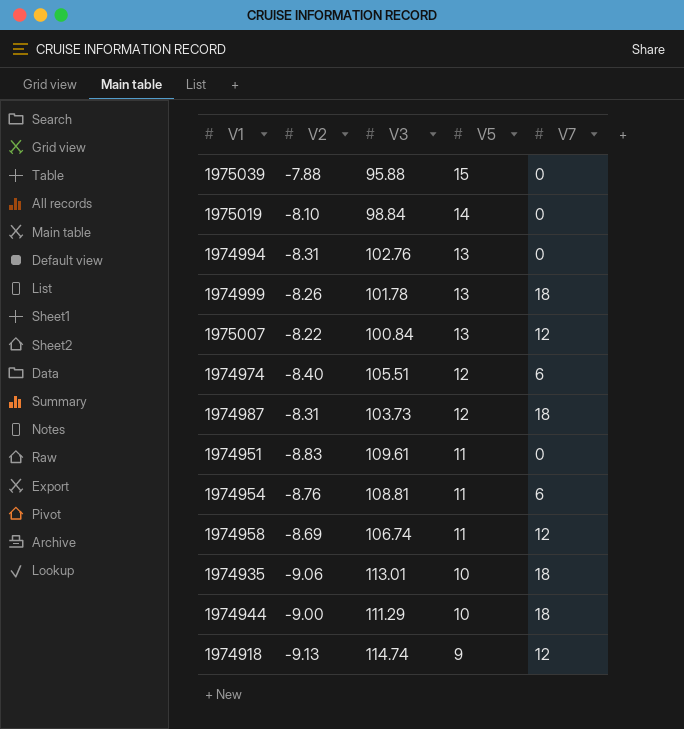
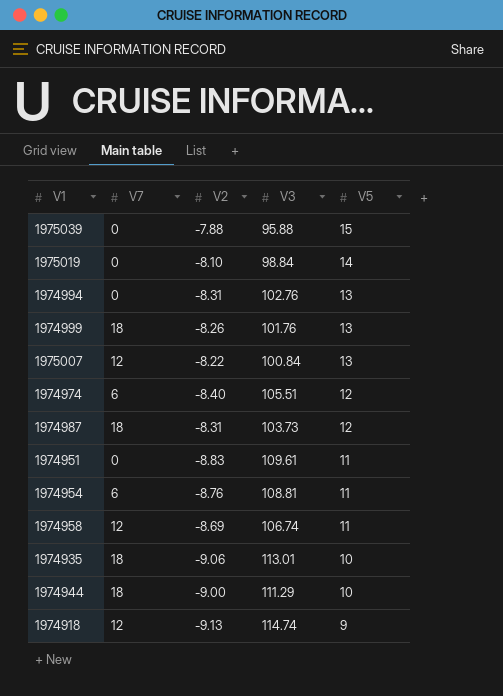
column V7 | position: 5 -> 2
1974999 | V3: 101.78 -> 101.76

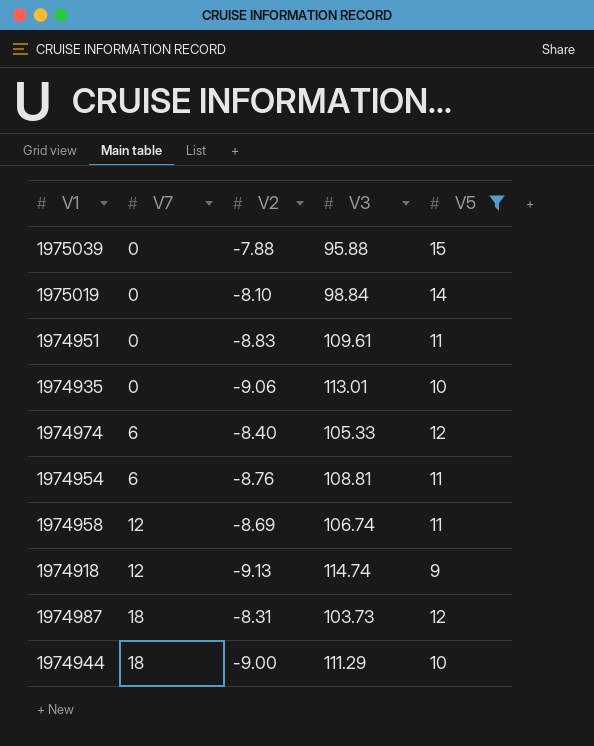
filter: none -> V5 != 13
row order: V5 descending -> V7 ascending
1974935 | V7: 18 -> 0
1974974 | V3: 105.51 -> 105.33

